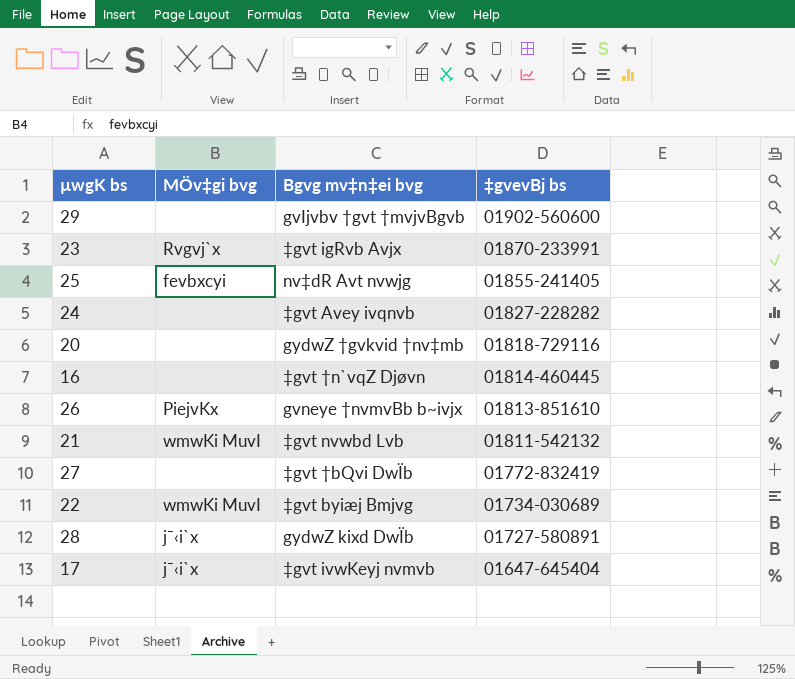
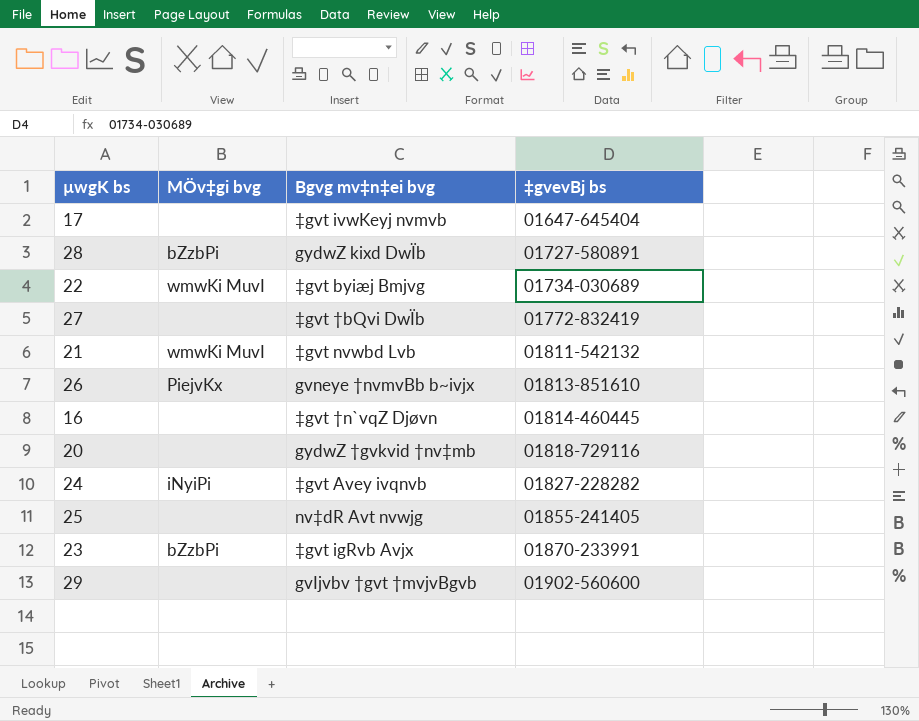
row order: ‡gvevBj bs descending -> ‡gvevBj bs ascending
17 | MÖv‡gi bvg: j¯‹i`x -> none
28 | MÖv‡gi bvg: j¯‹i`x -> bZzbPi
24 | MÖv‡gi bvg: none -> iNyiPi
25 | MÖv‡gi bvg: fevbxcyi -> none
23 | MÖv‡gi bvg: Rvgvj`x -> bZzbPi

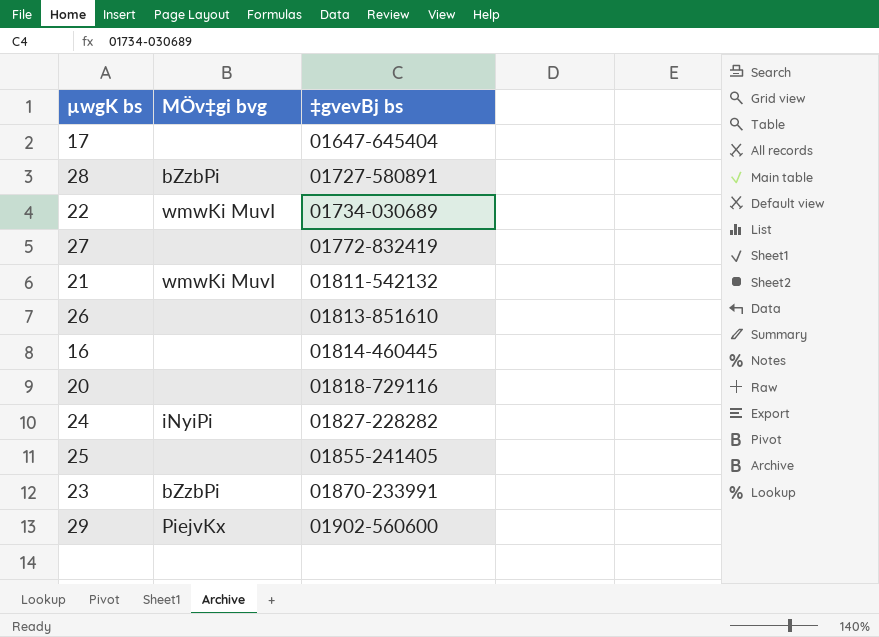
column Bgvg mv‡n‡ei bvg | position: 3 -> none
26 | MÖv‡gi bvg: PiejvKx -> none
29 | MÖv‡gi bvg: none -> PiejvKx

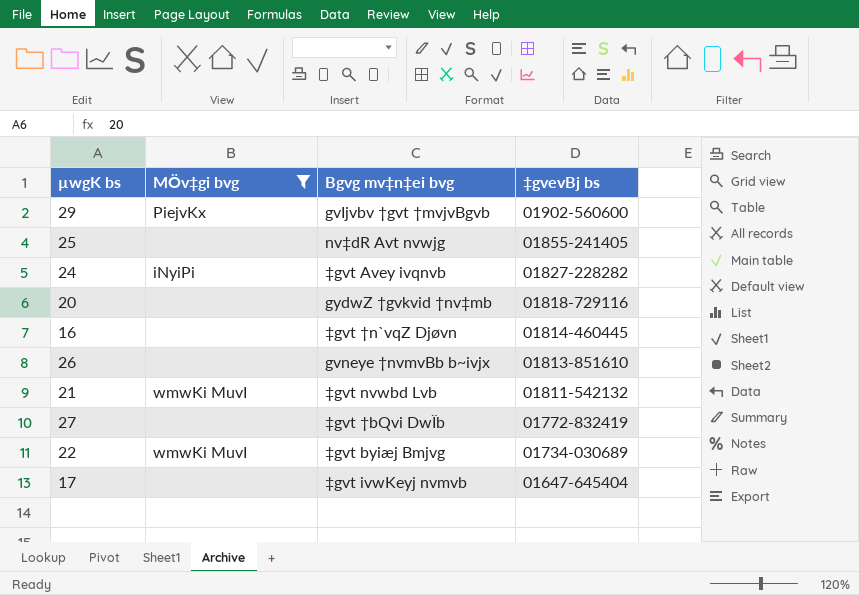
filter: none -> MÖv‡gi bvg != bZzbPi
row order: ‡gvevBj bs ascending -> ‡gvevBj bs descending
column Bgvg mv‡n‡ei bvg | position: none -> 3

